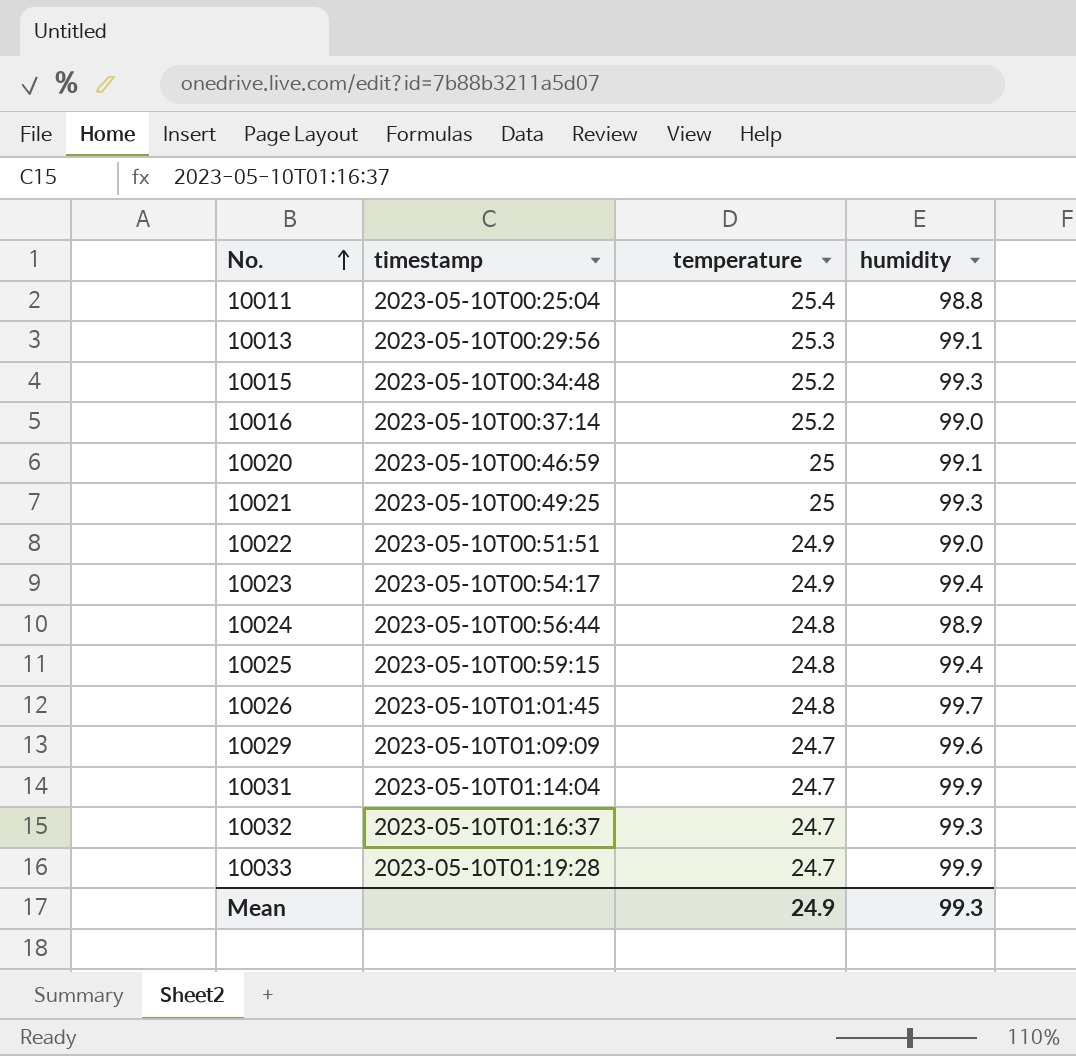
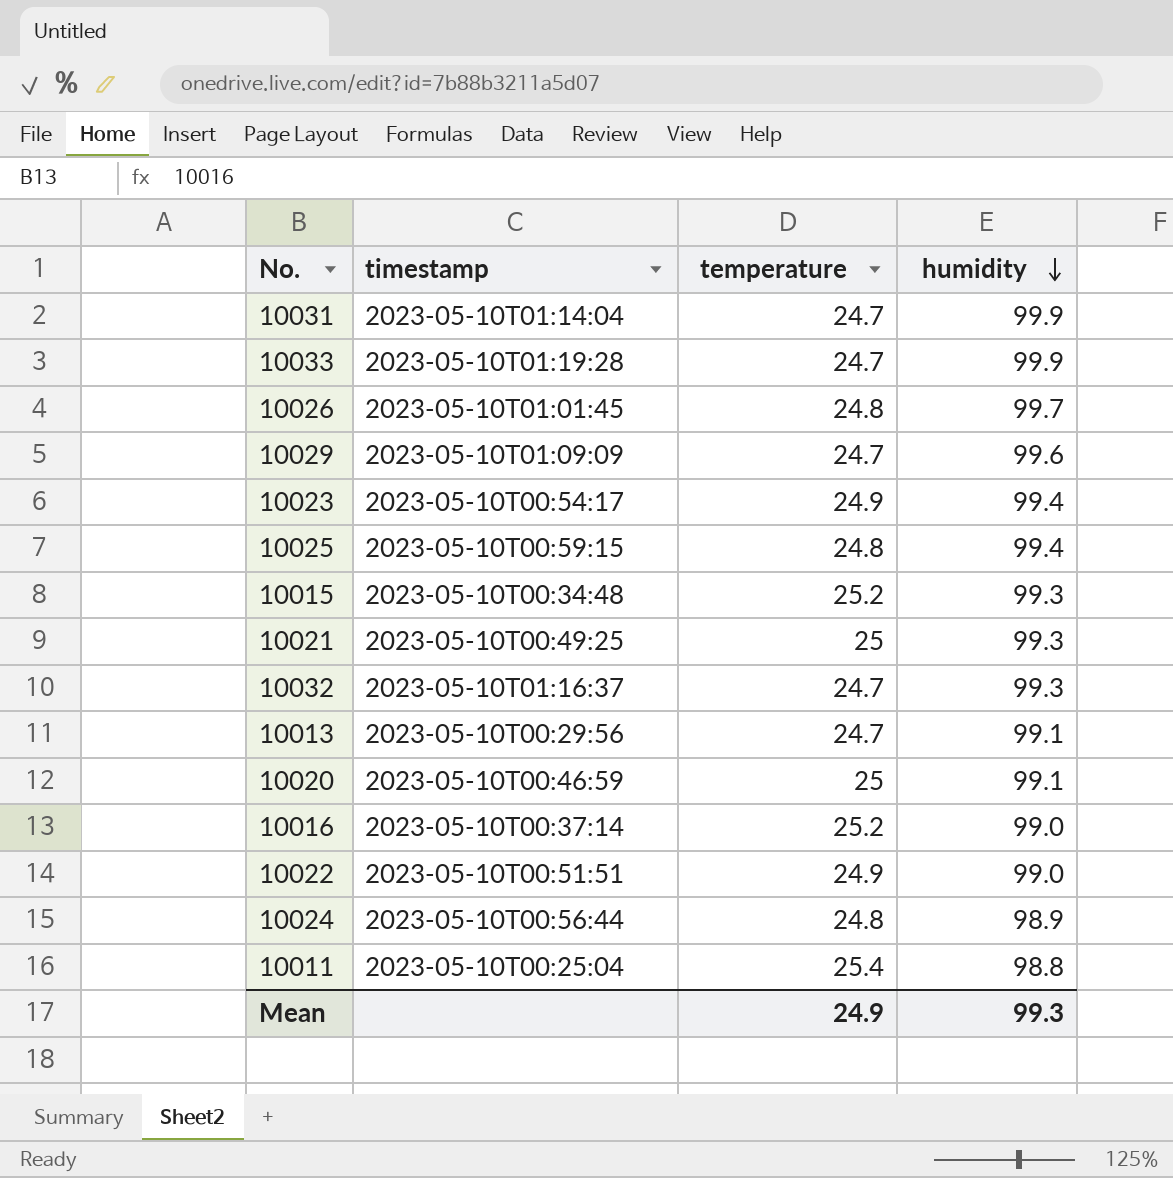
row order: No. ascending -> humidity descending
10013 | temperature: 25.3 -> 24.7

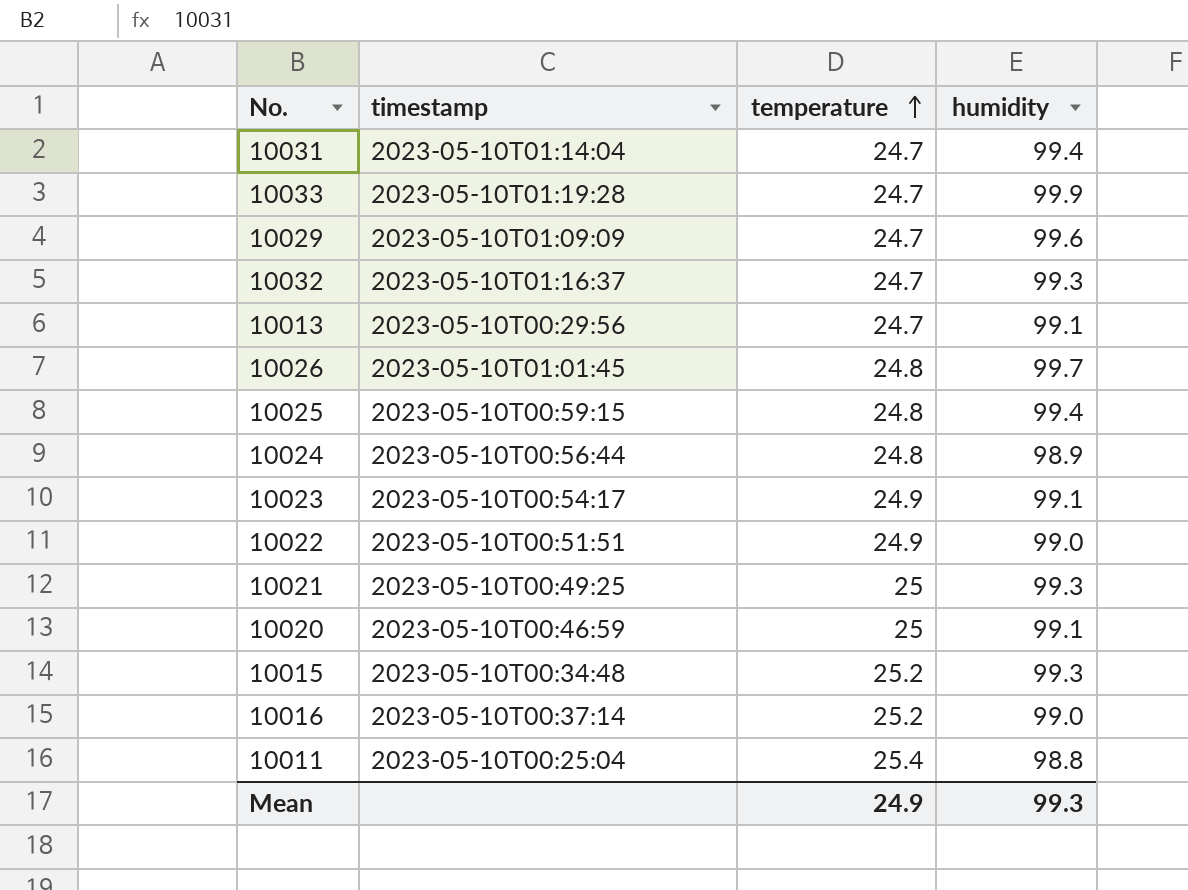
row order: humidity descending -> temperature ascending
10031 | humidity: 99.9 -> 99.4
10023 | humidity: 99.4 -> 99.1

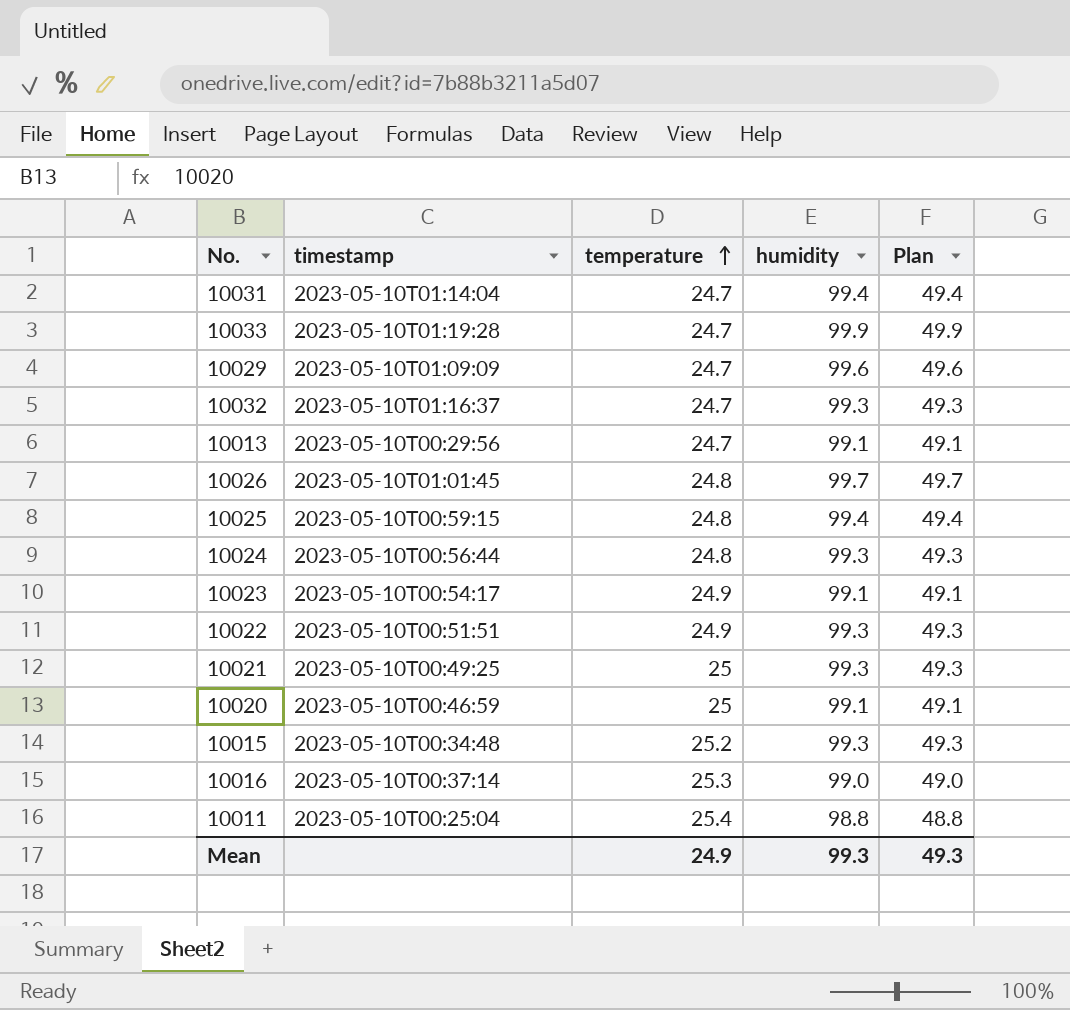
column Plan | formula: none -> [humidity] - 50
10024 | humidity: 98.9 -> 99.3
10022 | humidity: 99.0 -> 99.3
10016 | temperature: 25.2 -> 25.3

